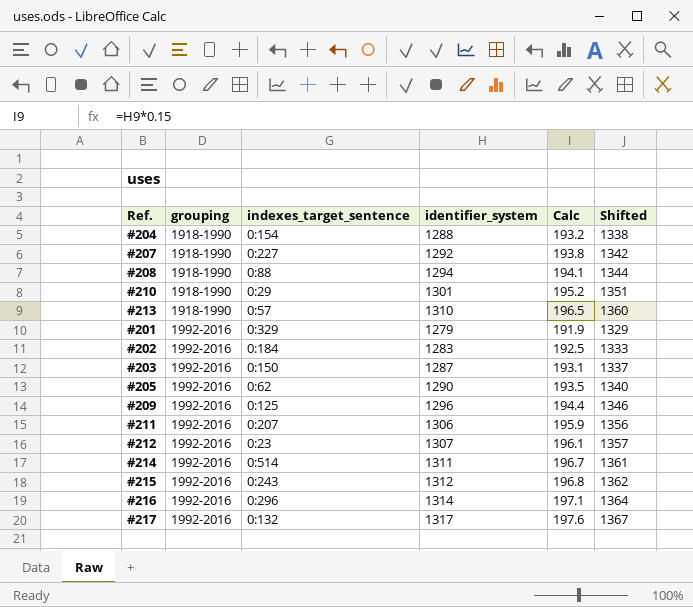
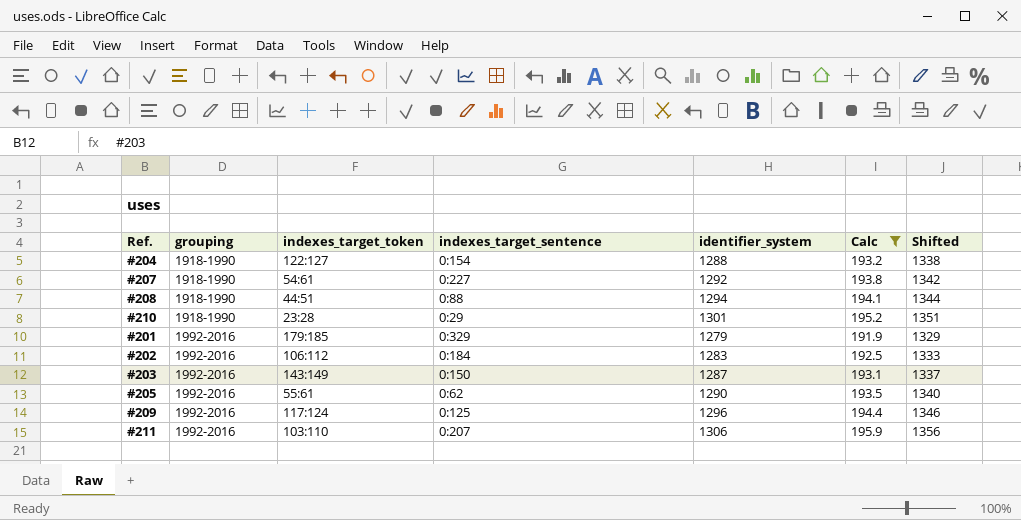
filter: none -> Calc <= 195.9
column indexes_target_token | position: none -> 3

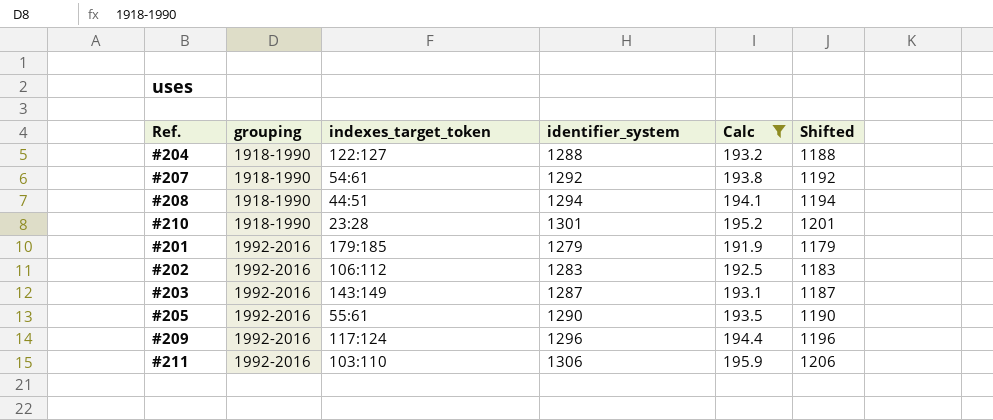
column indexes_target_sentence | position: 4 -> none
column Shifted | formula: [identifier_system] + 50 -> [identifier_system] - 100

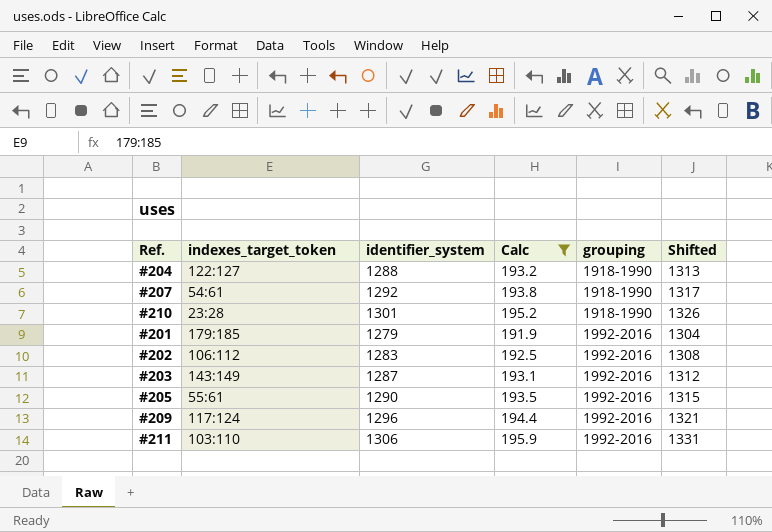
column grouping | position: 2 -> 5
column Shifted | formula: [identifier_system] - 100 -> [identifier_system] + 25
row #208: 1918-1990 | 44:51 | 1294 | 194.1 | 1194 -> none

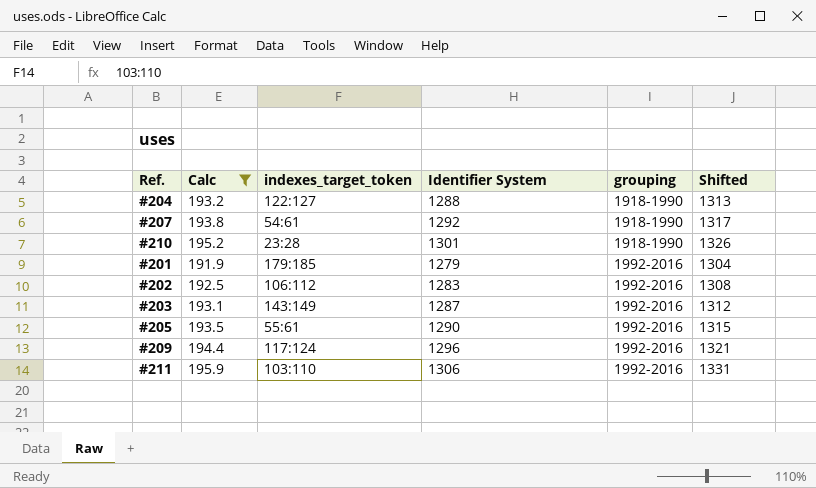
column Calc | position: 4 -> 2
column name: identifier_system -> Identifier System

